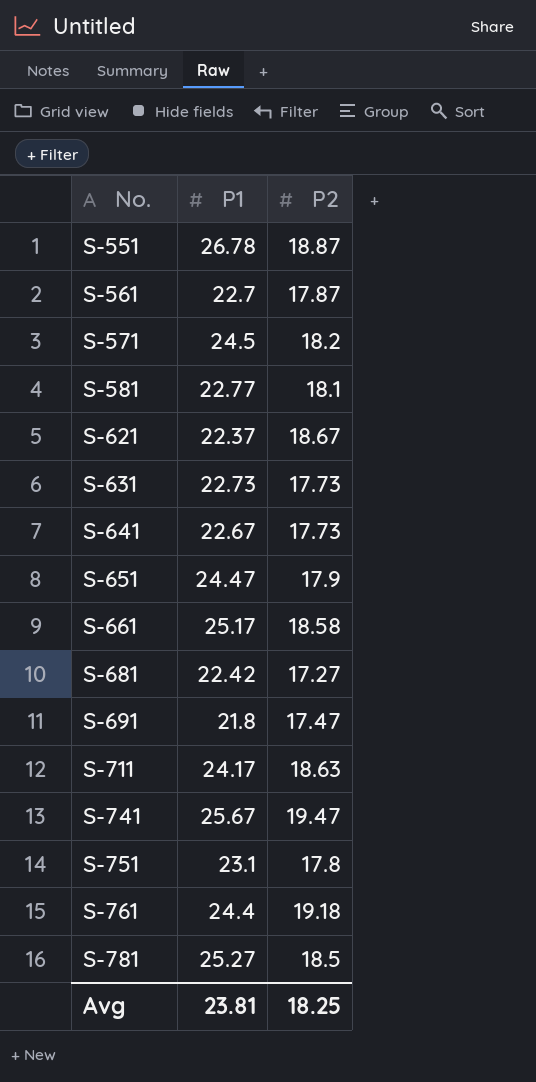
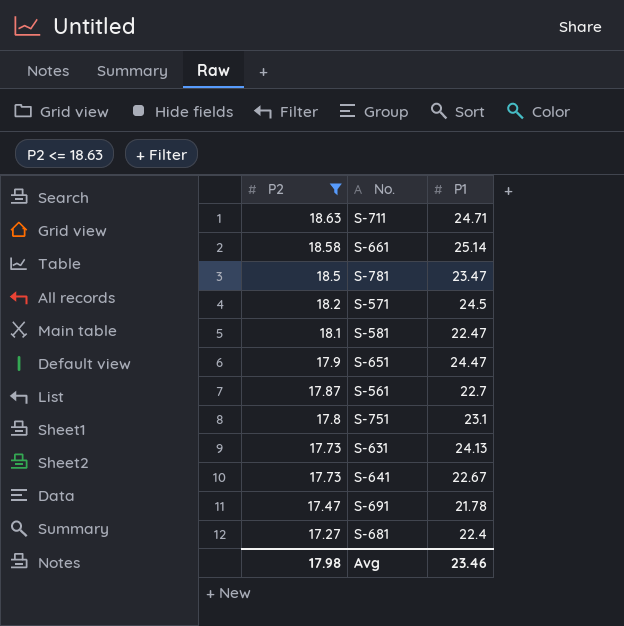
filter: none -> P2 <= 18.63
row order: No. ascending -> P2 descending
column P2 | position: 3 -> 1
S-711 | P1: 24.17 -> 24.71
S-661 | P1: 25.17 -> 25.14
S-781 | P1: 25.27 -> 23.47
S-581 | P1: 22.77 -> 22.47
S-631 | P1: 22.73 -> 24.13
S-691 | P1: 21.8 -> 21.78
S-681 | P1: 22.42 -> 22.4
Avg | P2: 18.25 -> 17.98
Avg | P1: 23.81 -> 23.46

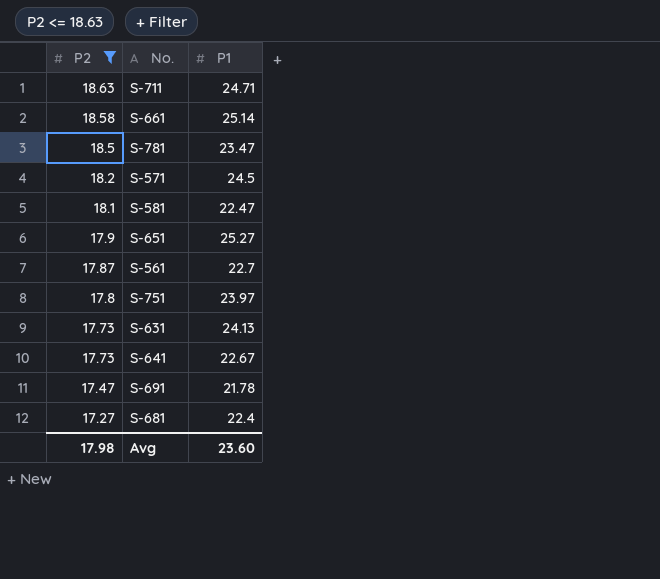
S-651 | P1: 24.47 -> 25.27
S-751 | P1: 23.1 -> 23.97
Avg | P1: 23.46 -> 23.60

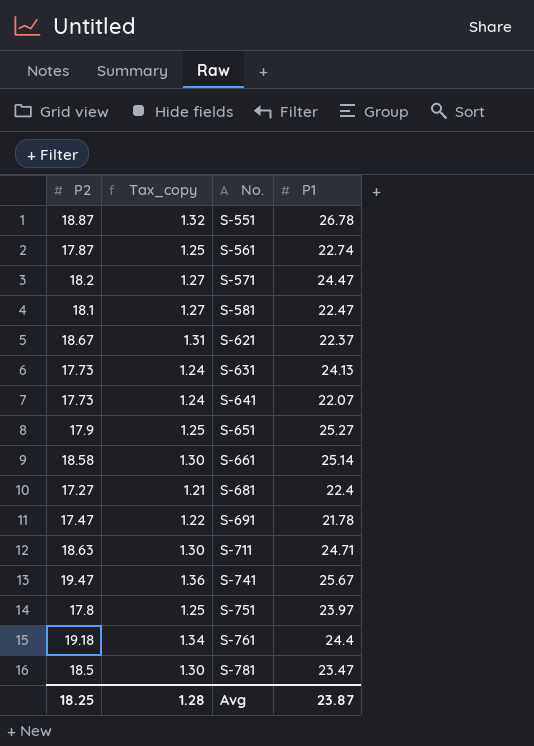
filter: P2 <= 18.63 -> none
row order: P2 descending -> No. ascending
column Tax_copy | formula: none -> [P2] * 0.07
S-561 | P1: 22.7 -> 22.74
S-571 | P1: 24.5 -> 24.47
S-641 | P1: 22.67 -> 22.07
Avg | P2: 17.98 -> 18.25
Avg | P1: 23.60 -> 23.87

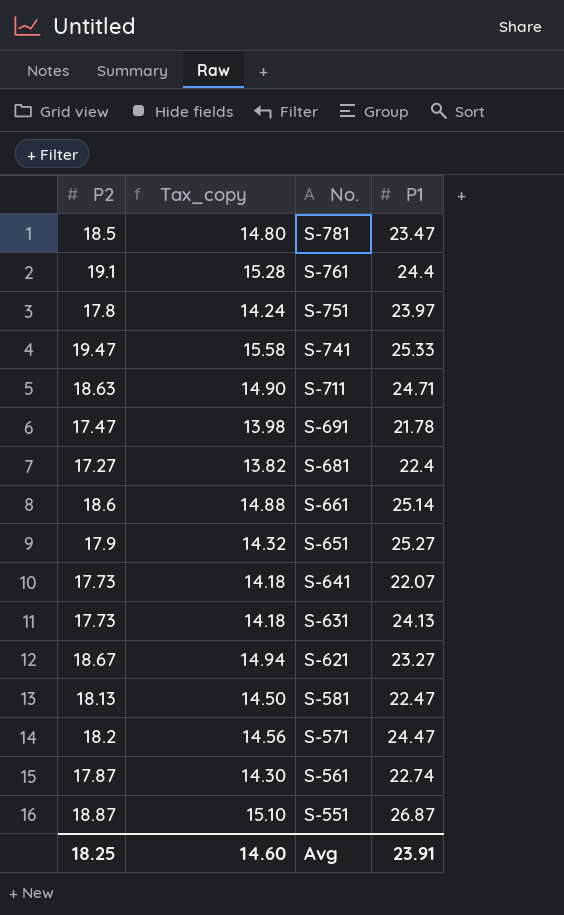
row order: No. ascending -> No. descending
column Tax_copy | formula: [P2] * 0.07 -> [P2] * 0.8
S-761 | P2: 19.18 -> 19.1
S-741 | P1: 25.67 -> 25.33
S-661 | P2: 18.58 -> 18.6
S-621 | P1: 22.37 -> 23.27
S-581 | P2: 18.1 -> 18.13
S-551 | P1: 26.78 -> 26.87
Avg | Tax_copy: 1.28 -> 14.60
Avg | P1: 23.87 -> 23.91

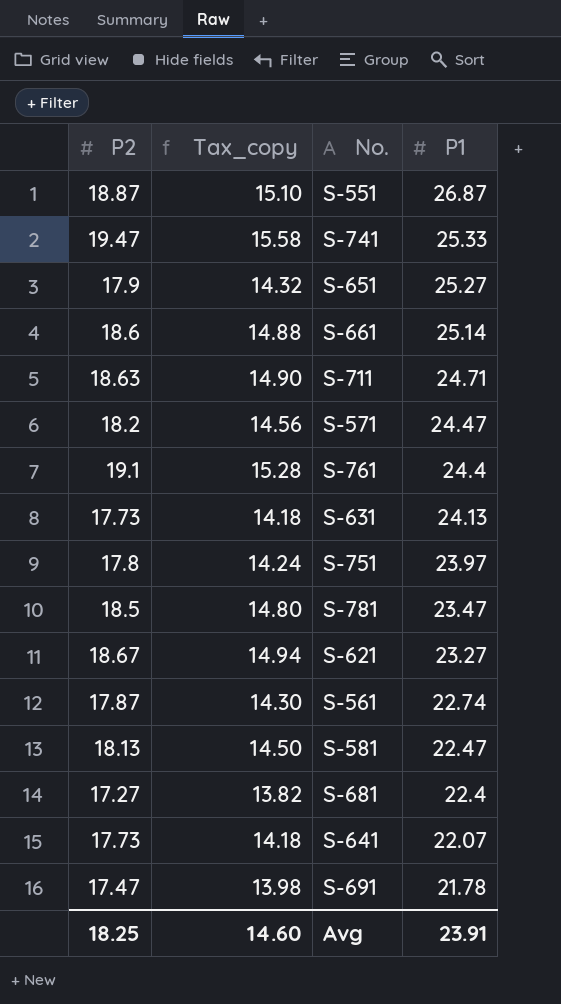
row order: No. descending -> P1 descending

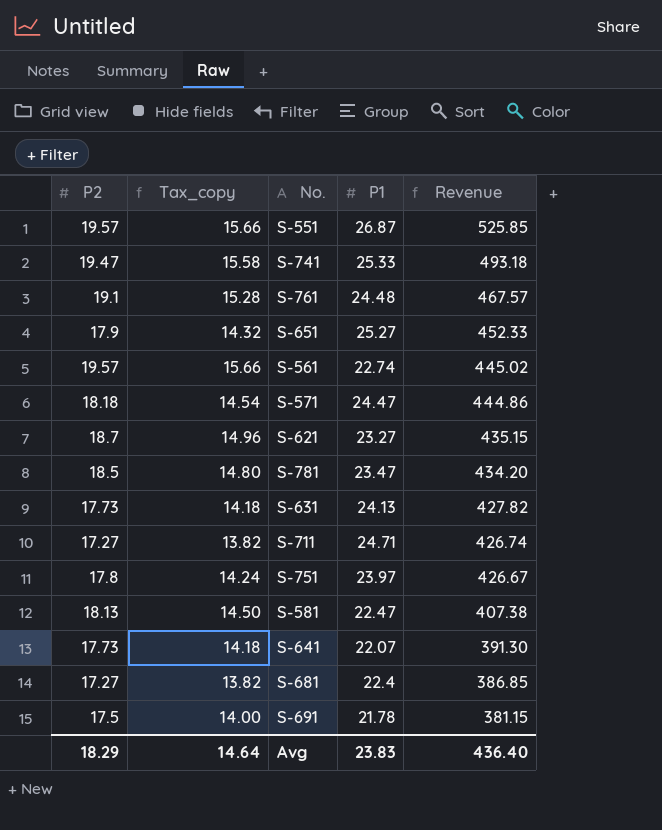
row order: P1 descending -> Revenue descending
column Revenue | formula: none -> [P2] * [P1]
row S-661: 18.6 | 14.88 | 25.14 -> none
S-551 | P2: 18.87 -> 19.57
S-551 | Tax_copy: 15.10 -> 15.66
S-761 | P1: 24.4 -> 24.48
S-561 | P2: 17.87 -> 19.57
S-561 | Tax_copy: 14.30 -> 15.66
S-571 | P2: 18.2 -> 18.18
S-571 | Tax_copy: 14.56 -> 14.54
S-621 | P2: 18.67 -> 18.7
S-621 | Tax_copy: 14.94 -> 14.96
S-711 | P2: 18.63 -> 17.27
S-711 | Tax_copy: 14.90 -> 13.82
S-691 | P2: 17.47 -> 17.5
S-691 | Tax_copy: 13.98 -> 14.00
Avg | P2: 18.25 -> 18.29
Avg | Tax_copy: 14.60 -> 14.64
Avg | P1: 23.91 -> 23.83

